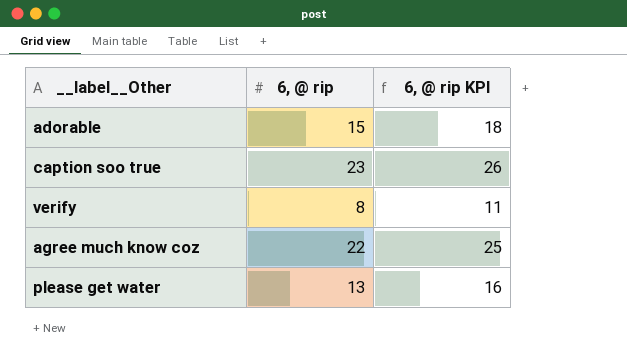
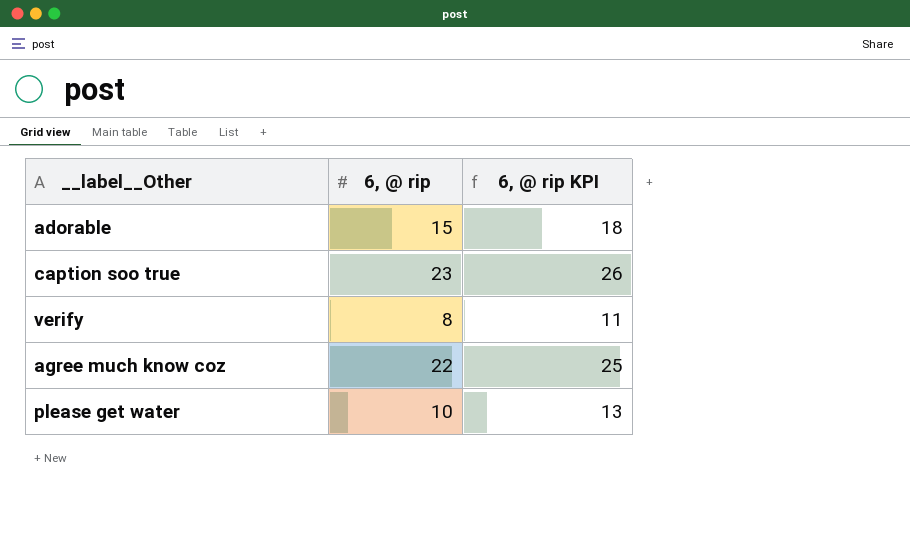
please get water | 6, @ rip: 13 -> 10
please get water | 6, @ rip KPI: 16 -> 13

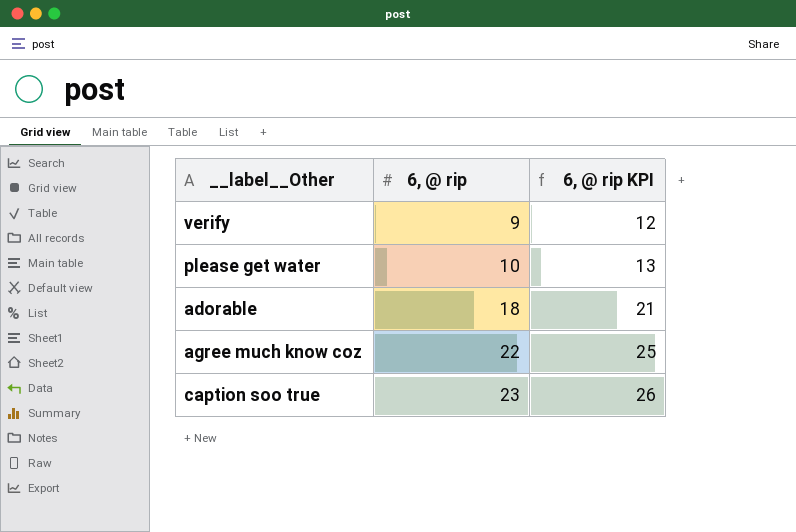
row order: none -> 6, @ rip ascending
verify | 6, @ rip: 8 -> 9
verify | 6, @ rip KPI: 11 -> 12
adorable | 6, @ rip: 15 -> 18
adorable | 6, @ rip KPI: 18 -> 21

